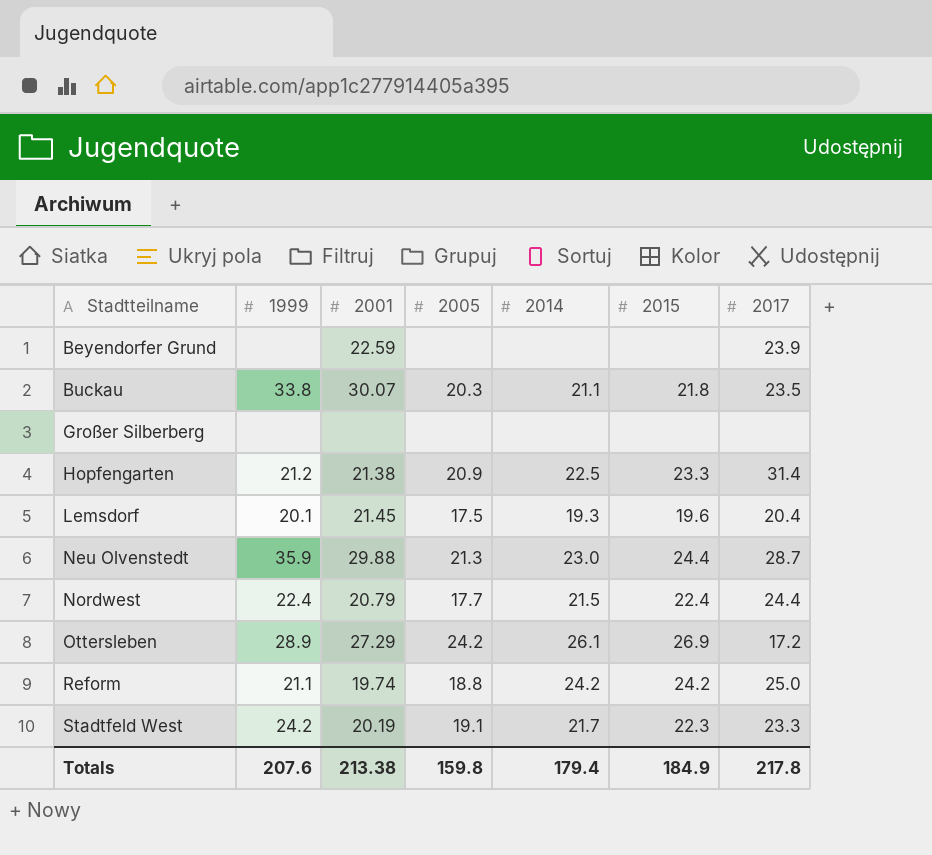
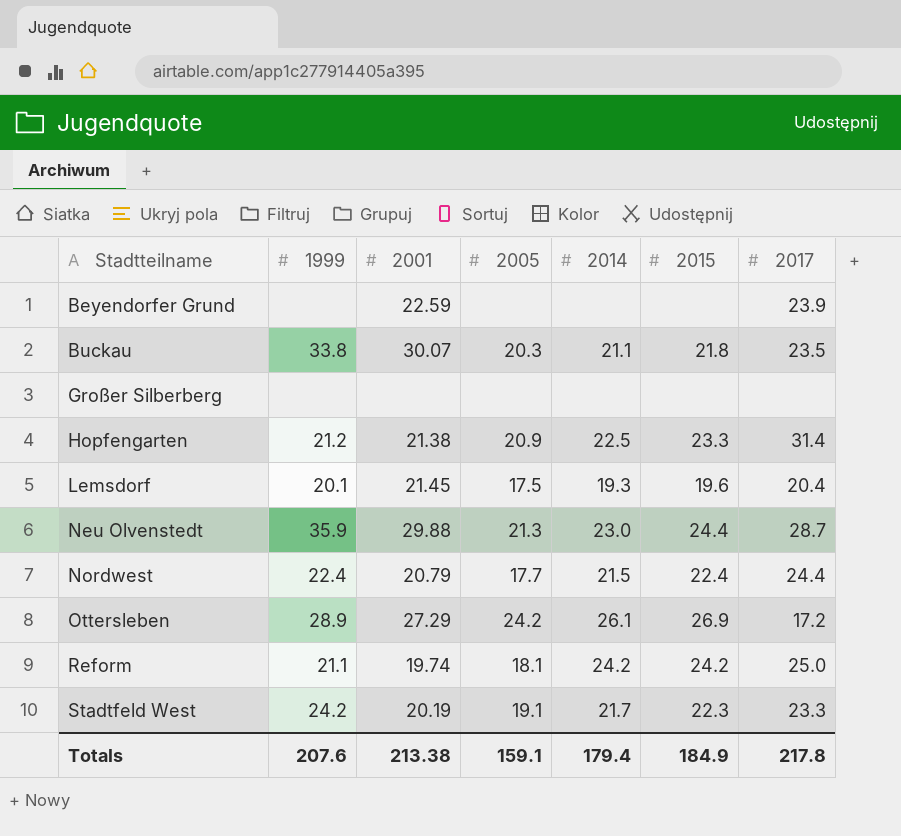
Reform | 2005: 18.8 -> 18.1
Totals | 2005: 159.8 -> 159.1

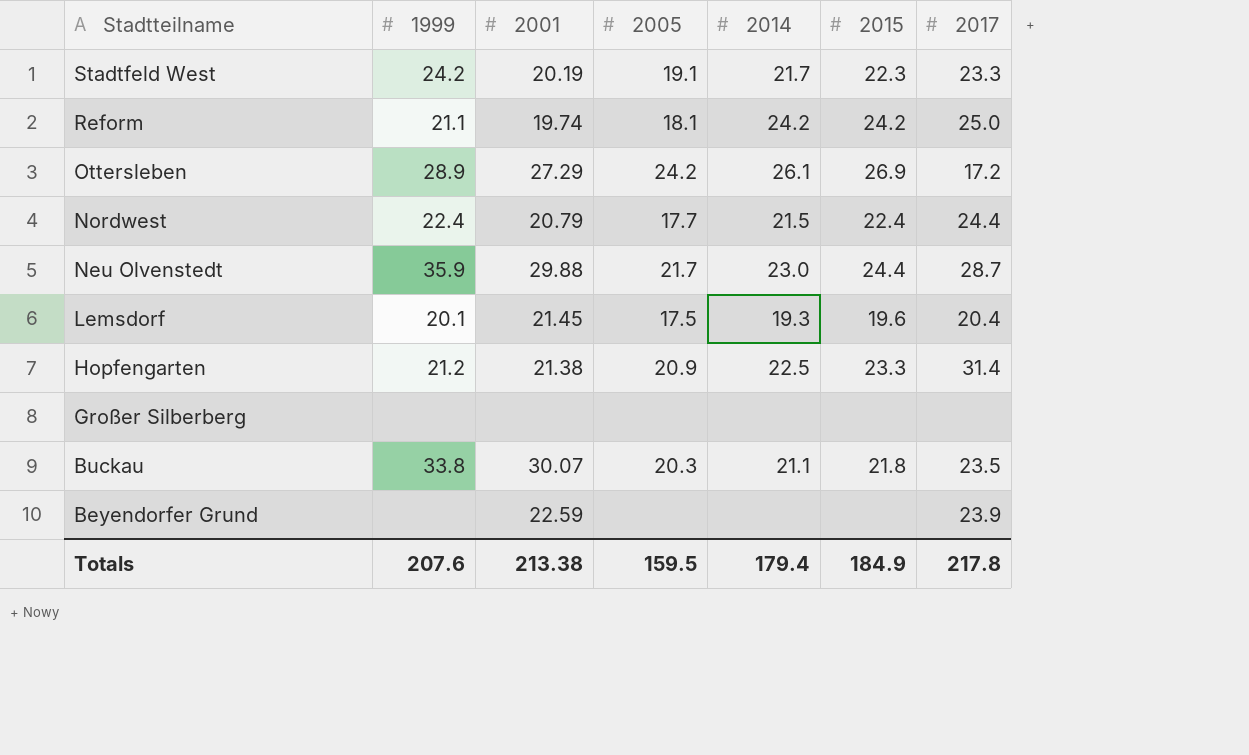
row order: Stadtteilname ascending -> Stadtteilname descending
Neu Olvenstedt | 2005: 21.3 -> 21.7
Totals | 2005: 159.1 -> 159.5

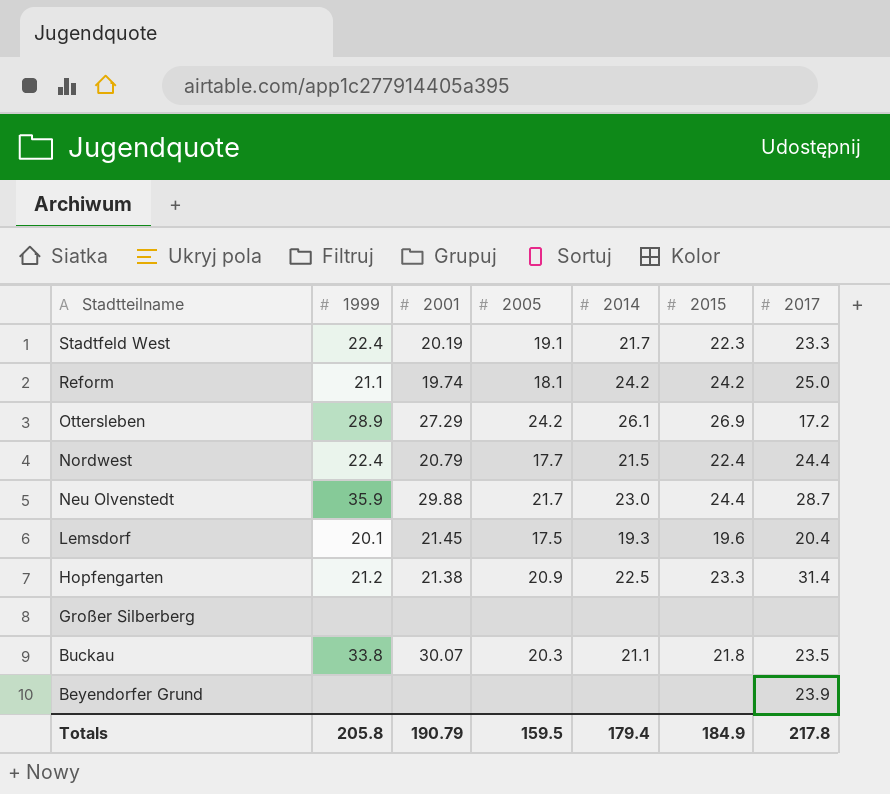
Stadtfeld West | 1999: 24.2 -> 22.4
Beyendorfer Grund | 2001: 22.59 -> none
Totals | 1999: 207.6 -> 205.8
Totals | 2001: 213.38 -> 190.79

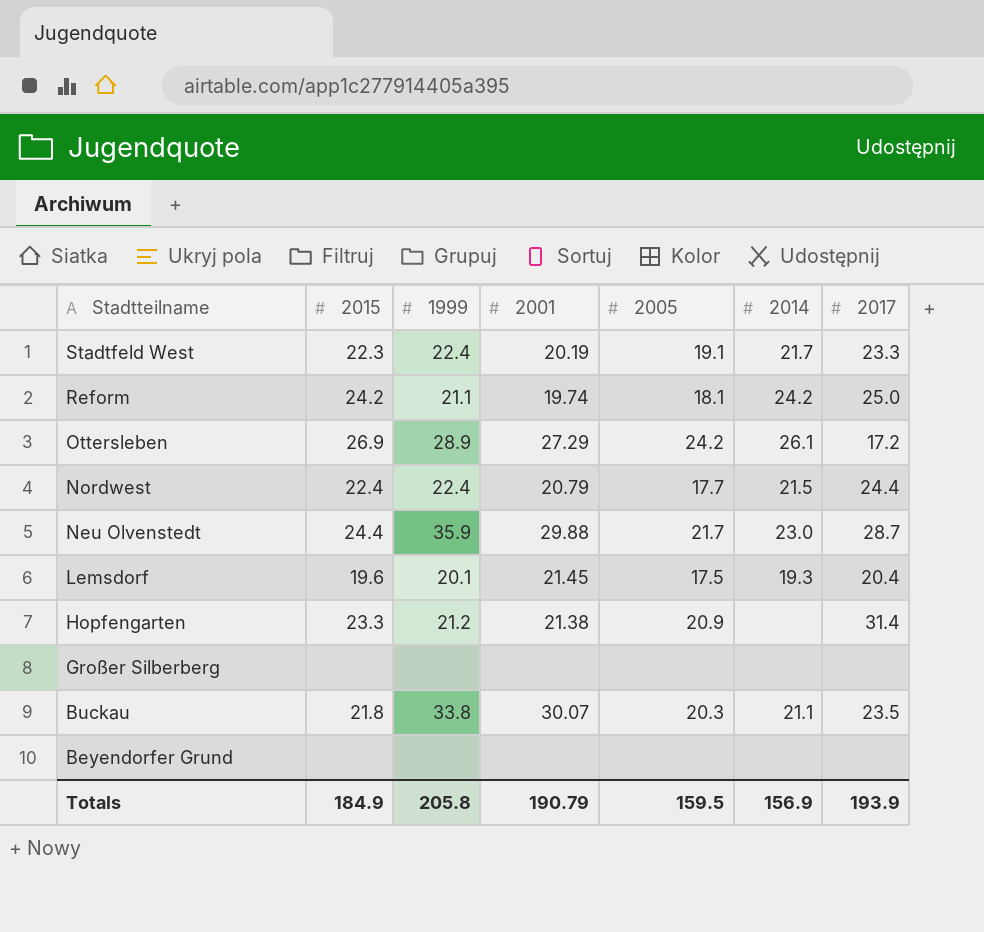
column 2015 | position: 6 -> 2
Hopfengarten | 2014: 22.5 -> none
Beyendorfer Grund | 2017: 23.9 -> none
Totals | 2014: 179.4 -> 156.9
Totals | 2017: 217.8 -> 193.9

